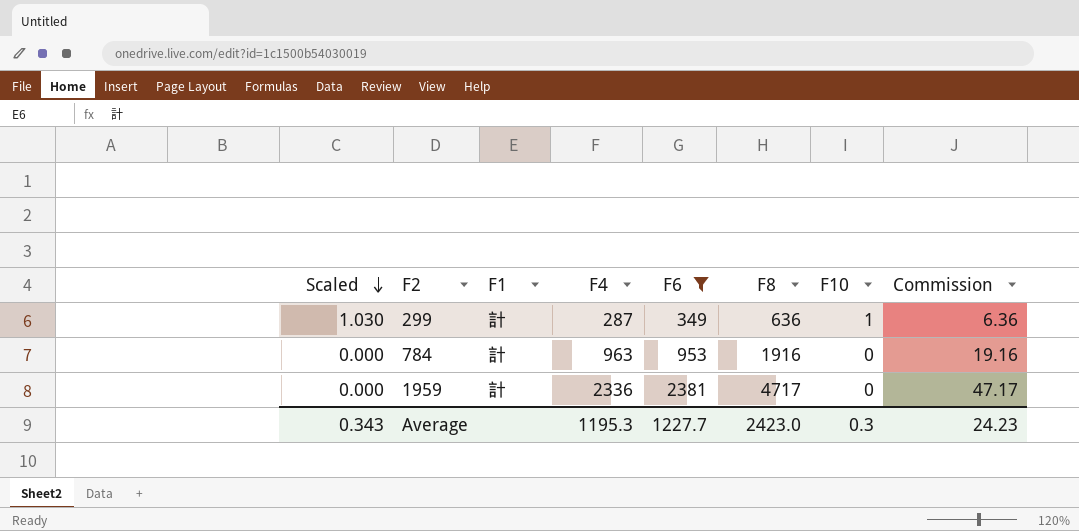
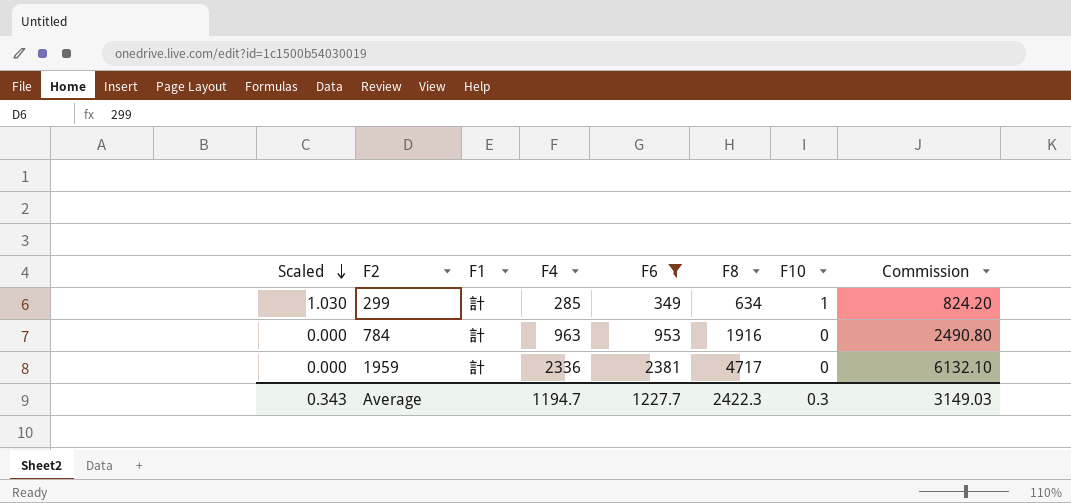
column Commission | formula: [F8] * 0.01 -> [F8] * 1.3
299 | F4: 287 -> 285
299 | F8: 636 -> 634
Average | F4: 1195.3 -> 1194.7
Average | F8: 2423.0 -> 2422.3
Average | Commission: 24.23 -> 3149.03

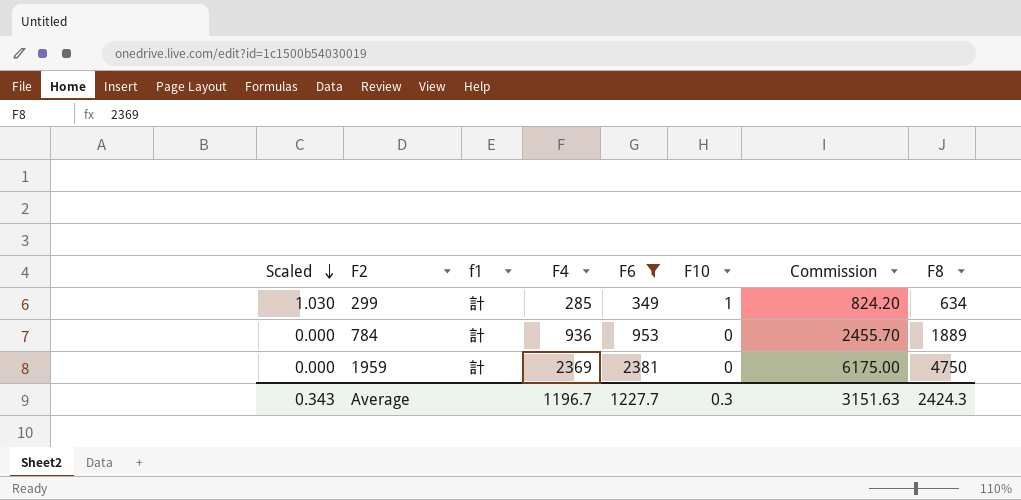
column name: F1 -> f1
column F8 | position: 6 -> 8
784 | F4: 963 -> 936
784 | Commission: 2490.80 -> 2455.70
784 | F8: 1916 -> 1889
1959 | F4: 2336 -> 2369
1959 | Commission: 6132.10 -> 6175.00
1959 | F8: 4717 -> 4750
Average | F4: 1194.7 -> 1196.7
Average | Commission: 3149.03 -> 3151.63
Average | F8: 2422.3 -> 2424.3

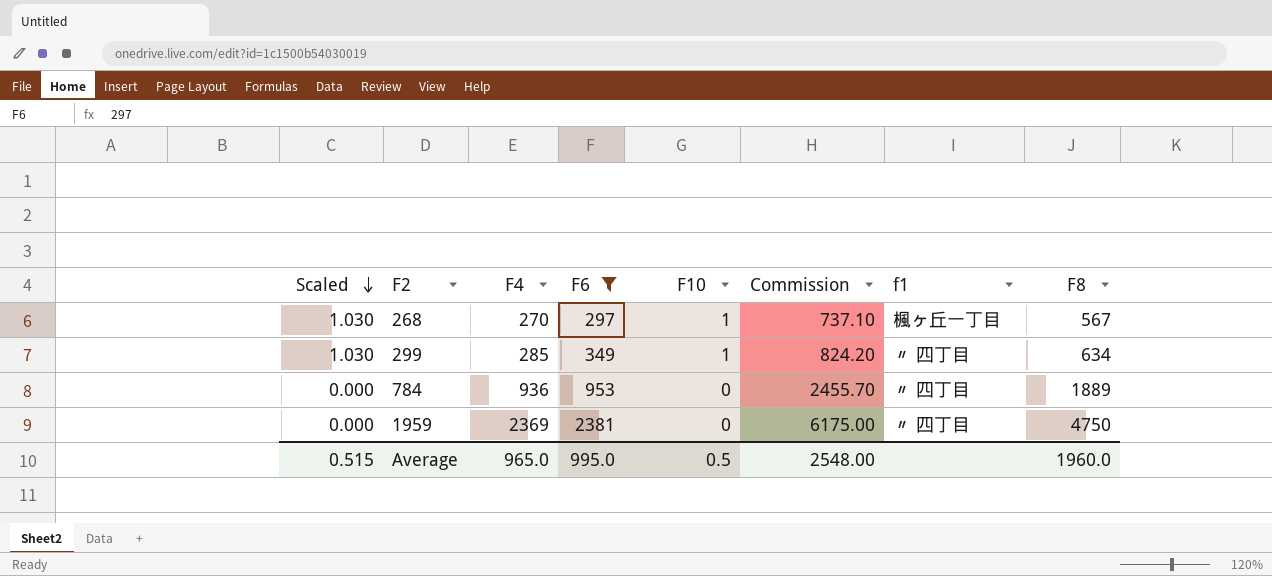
column f1 | position: 3 -> 7
row 268: none -> 1.030 | 270 | 297 | 1 | 737.10 | 楓ヶ丘一丁目 | 567
299 | f1: 計 -> 〃 四丁目
784 | f1: 計 -> 〃 四丁目
1959 | f1: 計 -> 〃 四丁目
Average | Scaled: 0.343 -> 0.515
Average | F4: 1196.7 -> 965.0
Average | F6: 1227.7 -> 995.0
Average | F10: 0.3 -> 0.5
Average | Commission: 3151.63 -> 2548.00
Average | F8: 2424.3 -> 1960.0

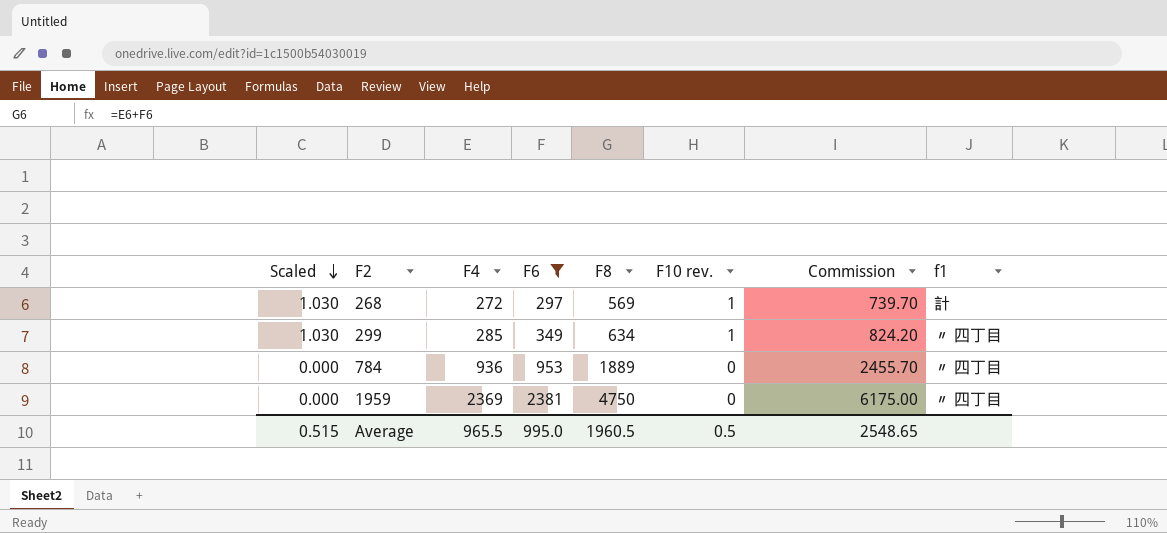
column F8 | position: 8 -> 5
column name: F10 -> F10 rev.
268 | F4: 270 -> 272
268 | F8: 567 -> 569
268 | Commission: 737.10 -> 739.70
268 | f1: 楓ヶ丘一丁目 -> 計
Average | F4: 965.0 -> 965.5
Average | F8: 1960.0 -> 1960.5
Average | Commission: 2548.00 -> 2548.65

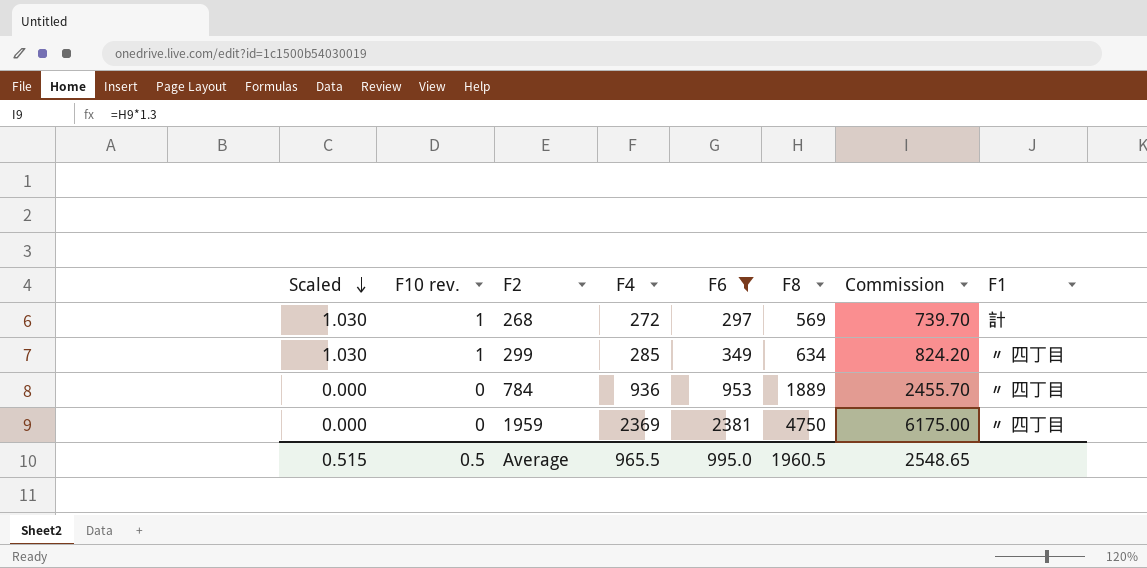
column F10 rev. | position: 6 -> 2
column name: f1 -> F1

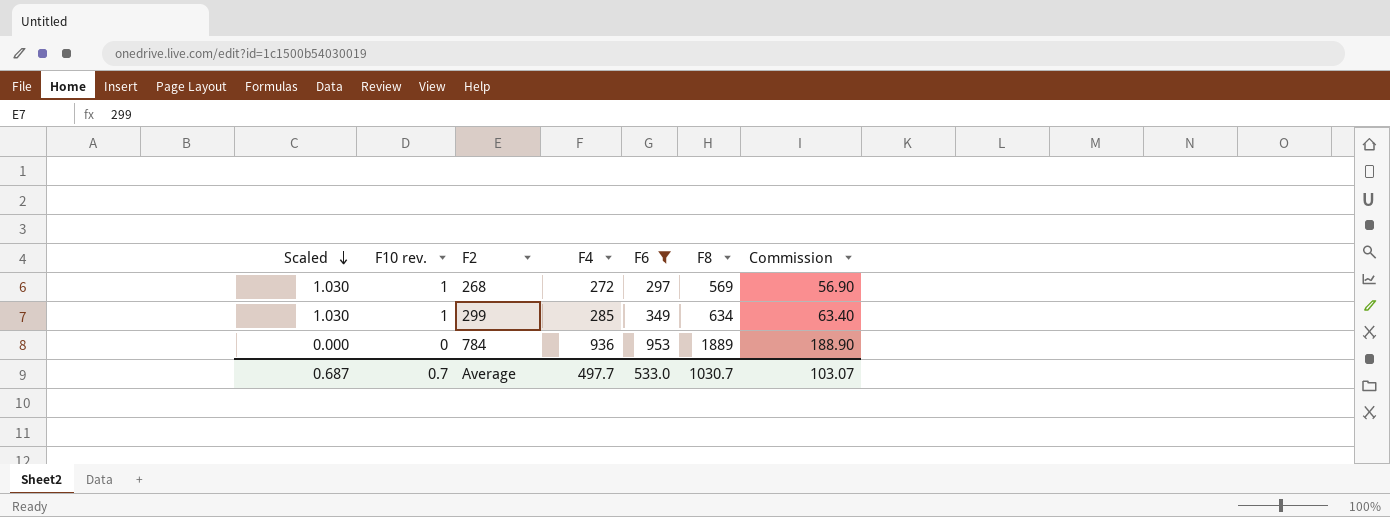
column F1 | position: 8 -> none
column Commission | formula: [F8] * 1.3 -> [F8] * 0.1
row 1959: 0.000 | 0 | 2369 | 2381 | 4750 | 6175.00 | 〃 四丁目 -> none
Average | Scaled: 0.515 -> 0.687
Average | F10 rev.: 0.5 -> 0.7
Average | F4: 965.5 -> 497.7
Average | F6: 995.0 -> 533.0
Average | F8: 1960.5 -> 1030.7
Average | Commission: 2548.65 -> 103.07

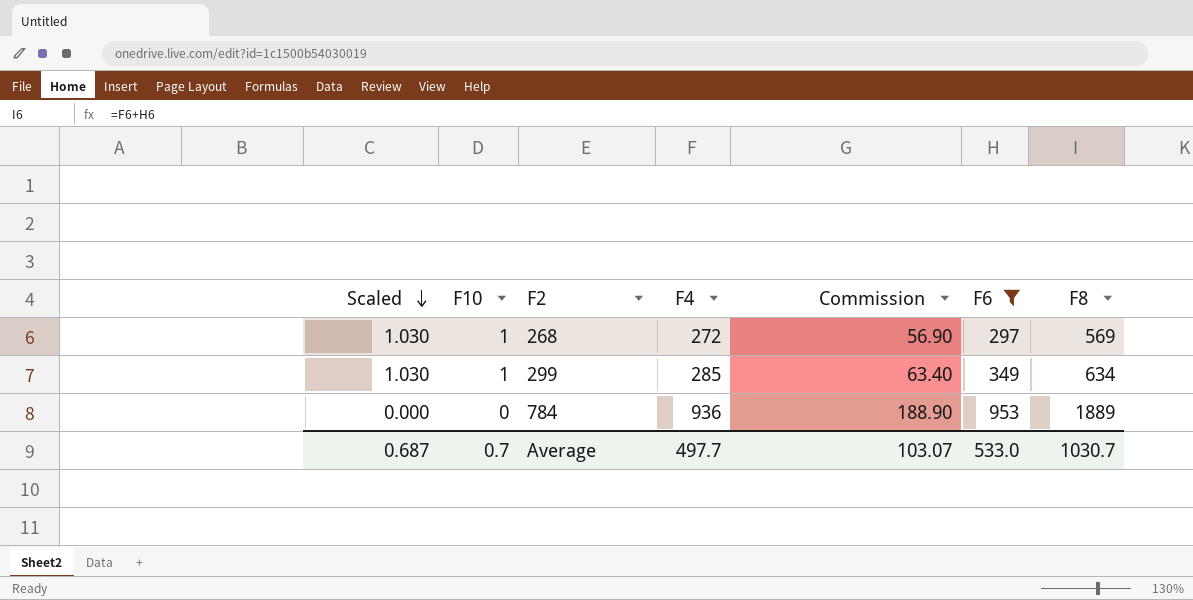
column name: F10 rev. -> F10
column Commission | position: 7 -> 5

